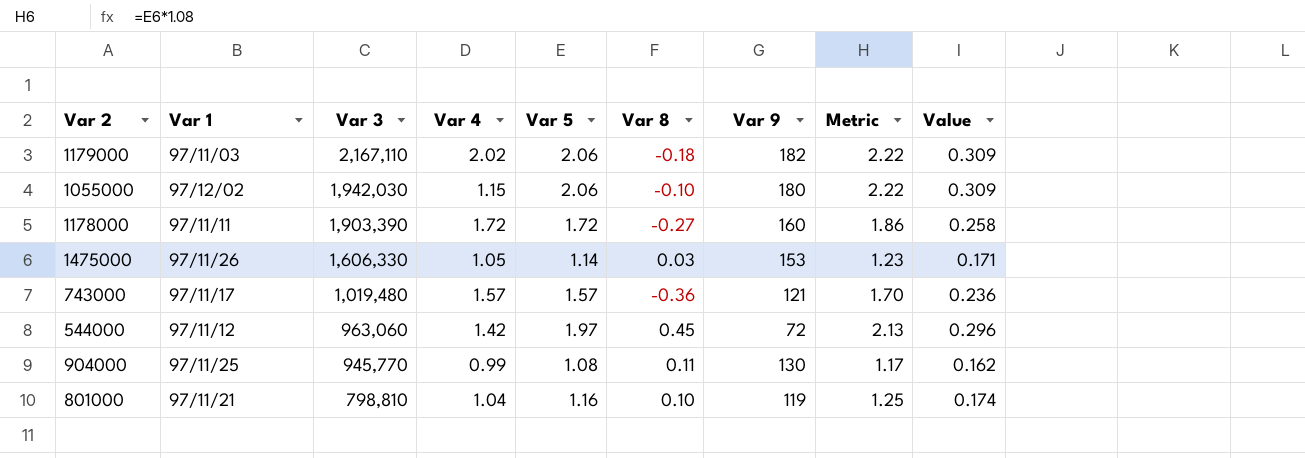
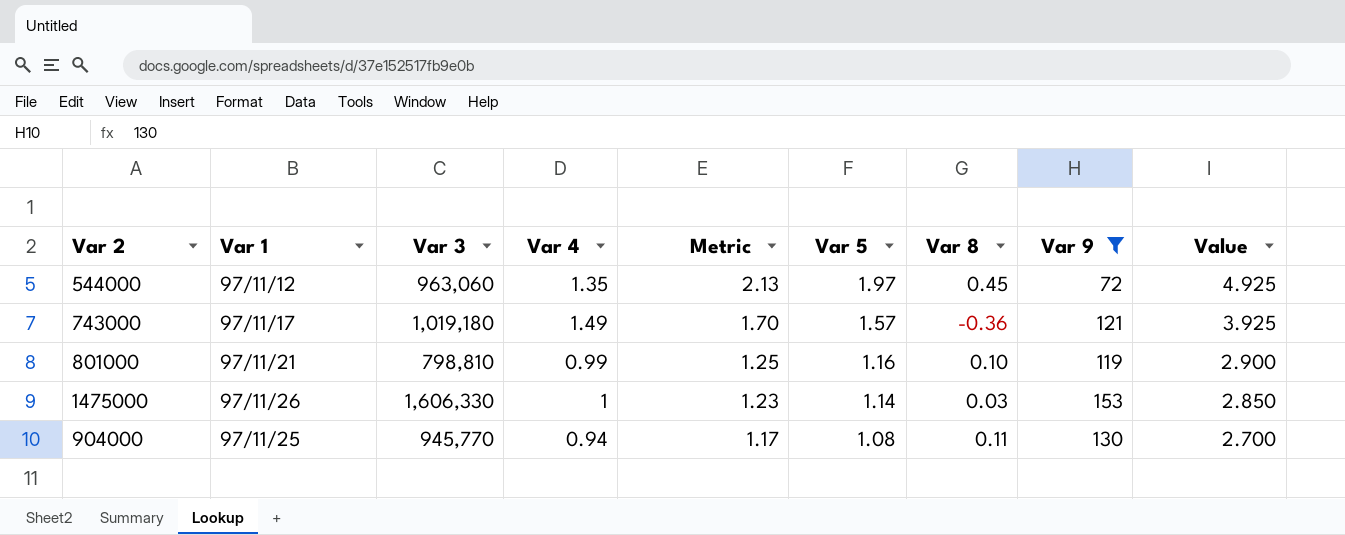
filter: none -> Var 9 <= 153
row order: Var 3 descending -> Metric descending
column Metric | position: 8 -> 5
column Value | formula: [Var 5] * 0.15 -> [Var 5] * 2.5
544000 | Var 4: 1.42 -> 1.35
743000 | Var 3: 1,019,480 -> 1,019,180
743000 | Var 4: 1.57 -> 1.49
801000 | Var 4: 1.04 -> 0.99
1475000 | Var 4: 1.05 -> 1
904000 | Var 4: 0.99 -> 0.94

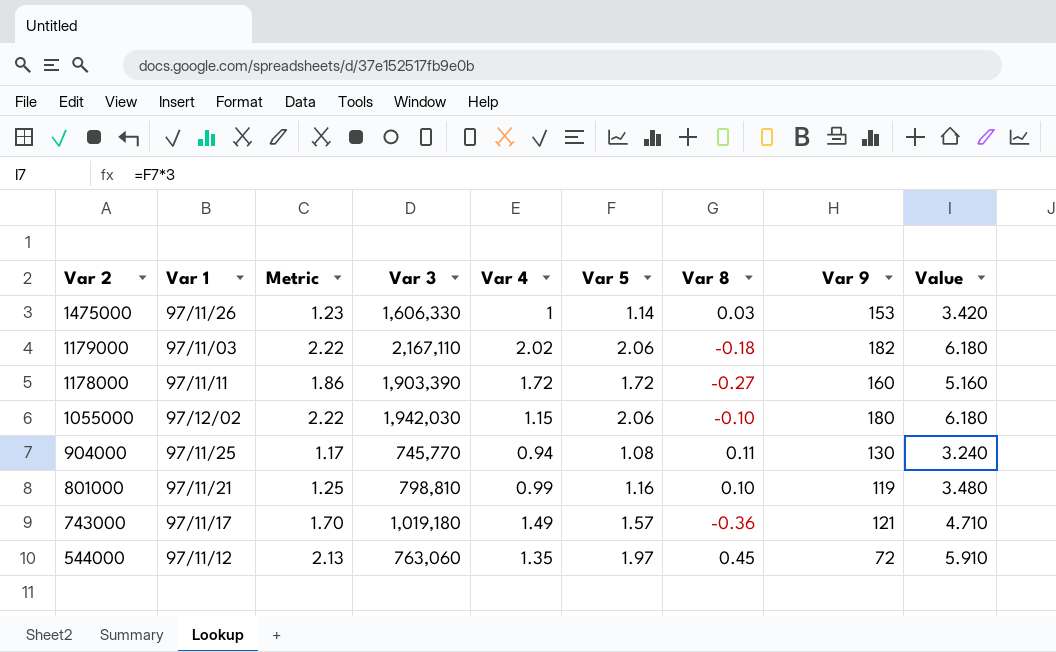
filter: Var 9 <= 153 -> none
row order: Metric descending -> Var 2 descending
column Metric | position: 5 -> 3
column Value | formula: [Var 5] * 2.5 -> [Var 5] * 3
904000 | Var 3: 945,770 -> 745,770
544000 | Var 3: 963,060 -> 763,060

